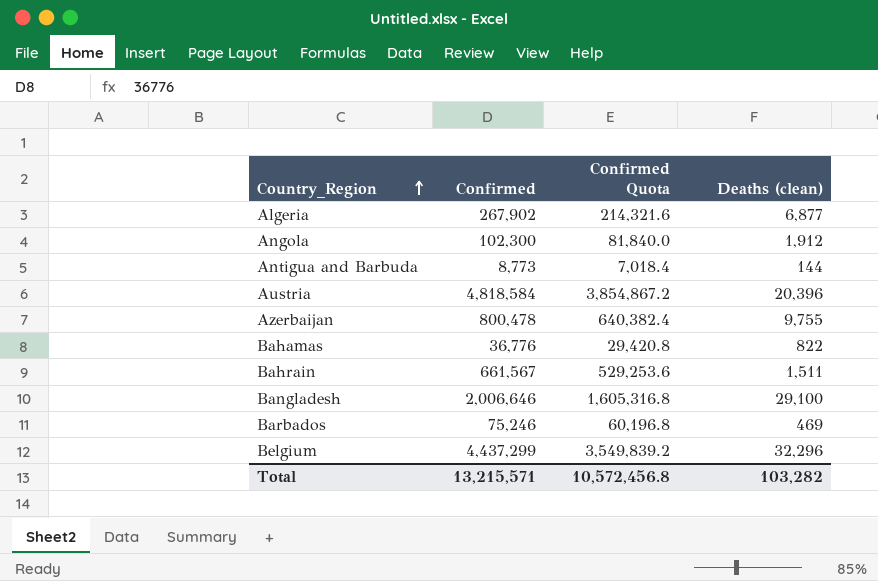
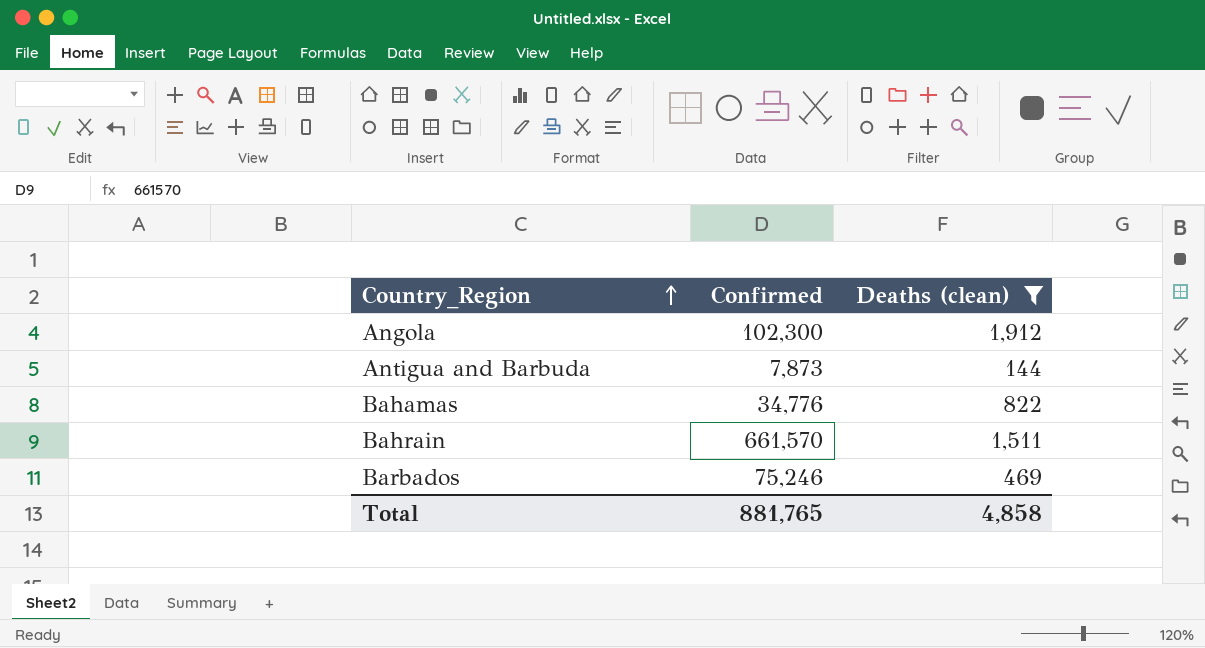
filter: none -> Deaths (clean) <= 1,912
column Confirmed Quota | formula: [Confirmed] * 0.8 -> none
Antigua and Barbuda | Confirmed: 8,773 -> 7,873
Bahamas | Confirmed: 36,776 -> 34,776
Bahrain | Confirmed: 661,567 -> 661,570
Total | Confirmed: 13,215,571 -> 881,765
Total | Deaths (clean): 103,282 -> 4,858

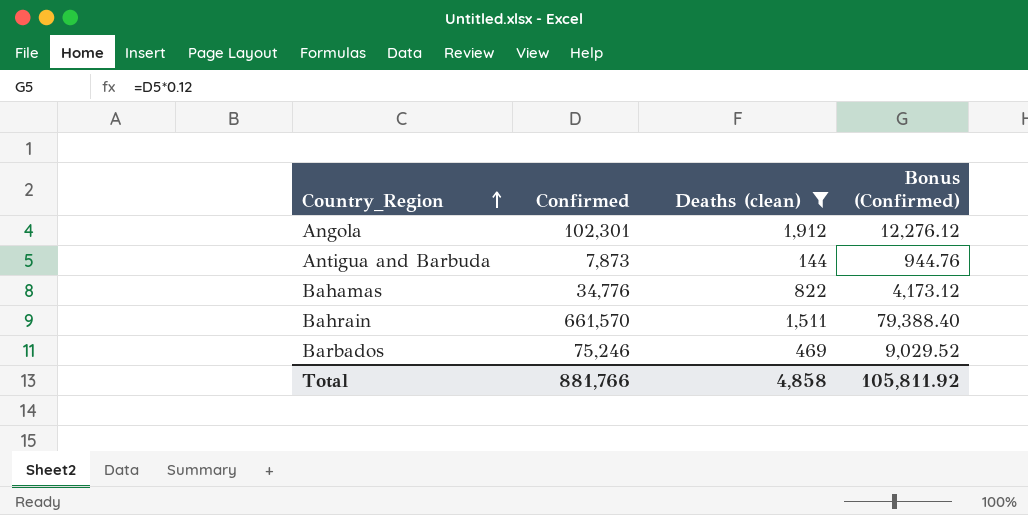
column Bonus (Confirmed) | formula: none -> [Confirmed] * 0.12
Angola | Confirmed: 102,300 -> 102,301
Total | Confirmed: 881,765 -> 881,766

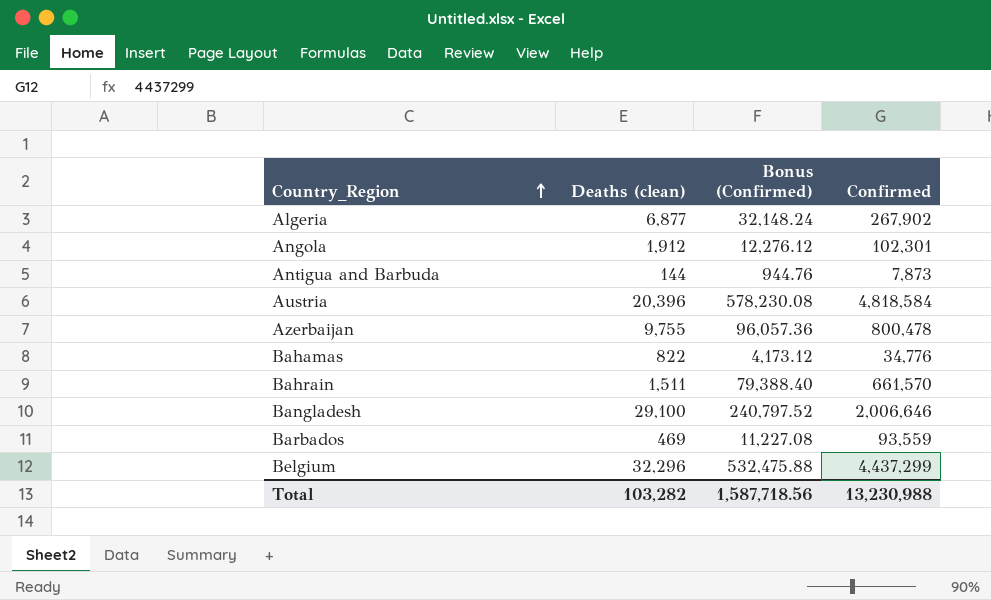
filter: Deaths (clean) <= 1,912 -> none
column Confirmed | position: 2 -> 4
Barbados | Bonus (Confirmed): 9,029.52 -> 11,227.08
Barbados | Confirmed: 75,246 -> 93,559
Total | Deaths (clean): 4,858 -> 103,282
Total | Bonus (Confirmed): 105,811.92 -> 1,587,718.56
Total | Confirmed: 881,766 -> 13,230,988

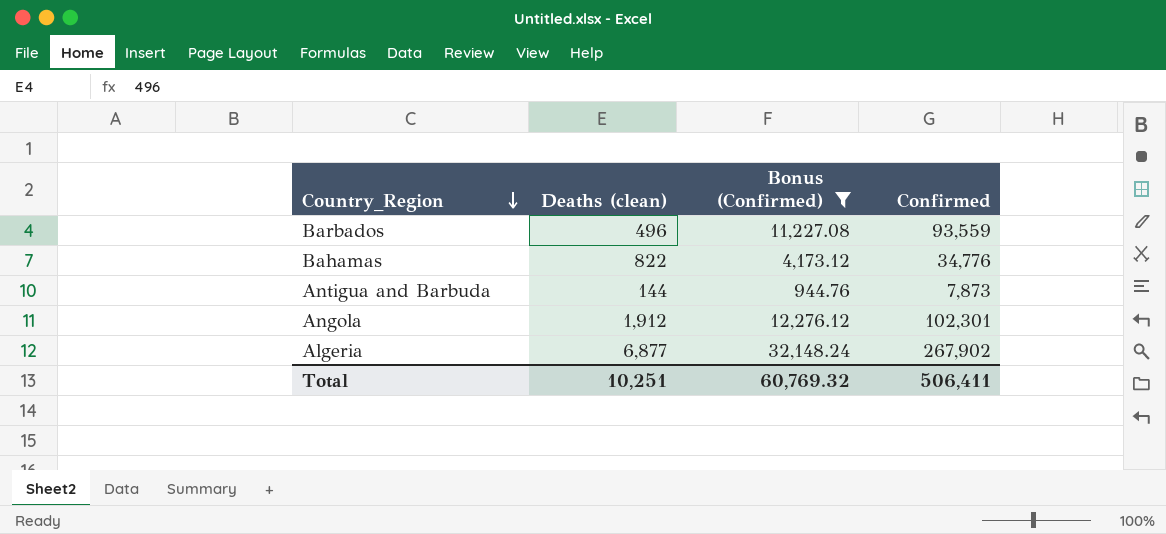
filter: none -> Bonus (Confirmed) <= 32,148.24
row order: Country_Region ascending -> Country_Region descending
Barbados | Deaths (clean): 469 -> 496
Total | Deaths (clean): 103,282 -> 10,251
Total | Bonus (Confirmed): 1,587,718.56 -> 60,769.32
Total | Confirmed: 13,230,988 -> 506,411

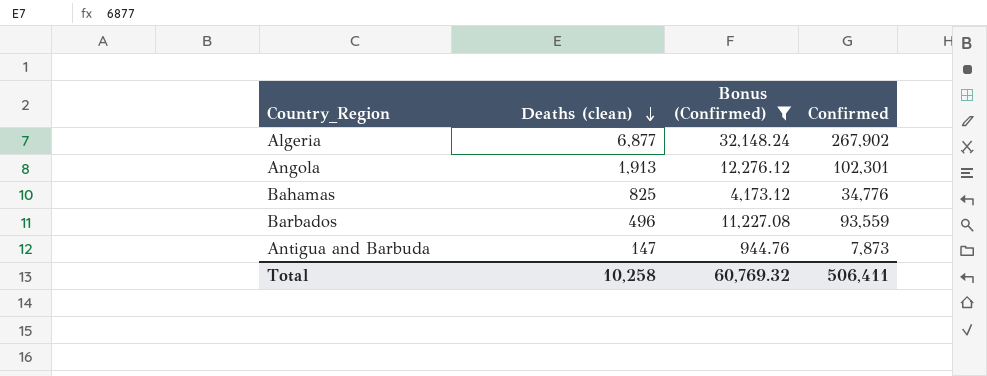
row order: Country_Region descending -> Deaths (clean) descending
Angola | Deaths (clean): 1,912 -> 1,913
Bahamas | Deaths (clean): 822 -> 825
Antigua and Barbuda | Deaths (clean): 144 -> 147
Total | Deaths (clean): 10,251 -> 10,258

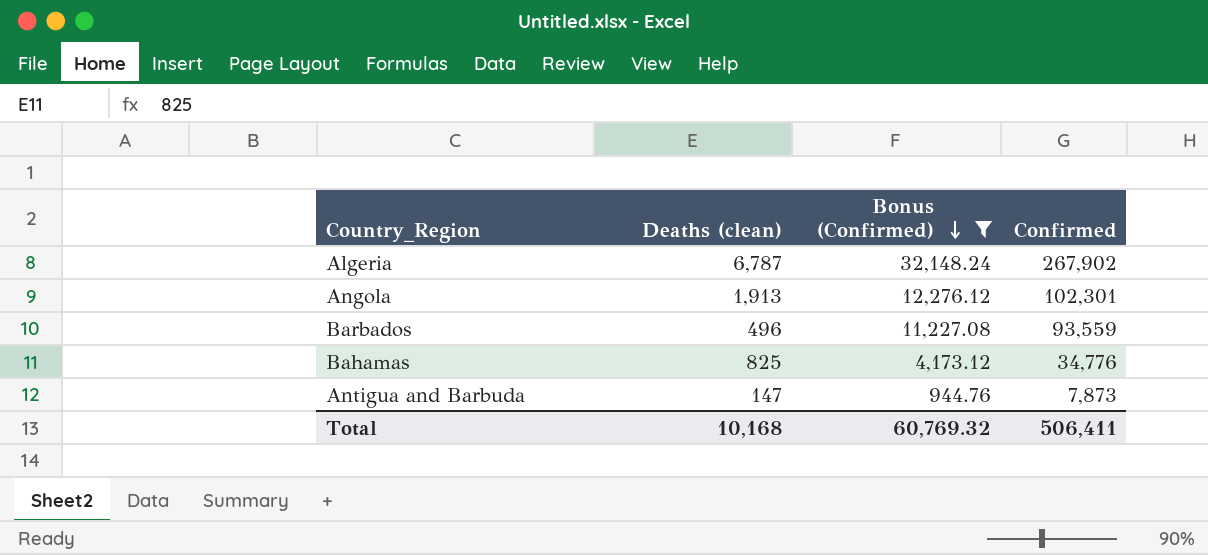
row order: Deaths (clean) descending -> Bonus (Confirmed) descending
Algeria | Deaths (clean): 6,877 -> 6,787
Total | Deaths (clean): 10,258 -> 10,168

